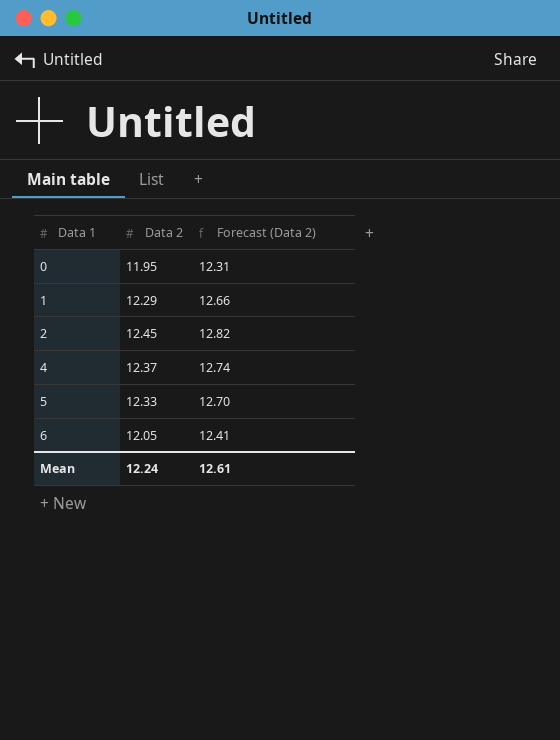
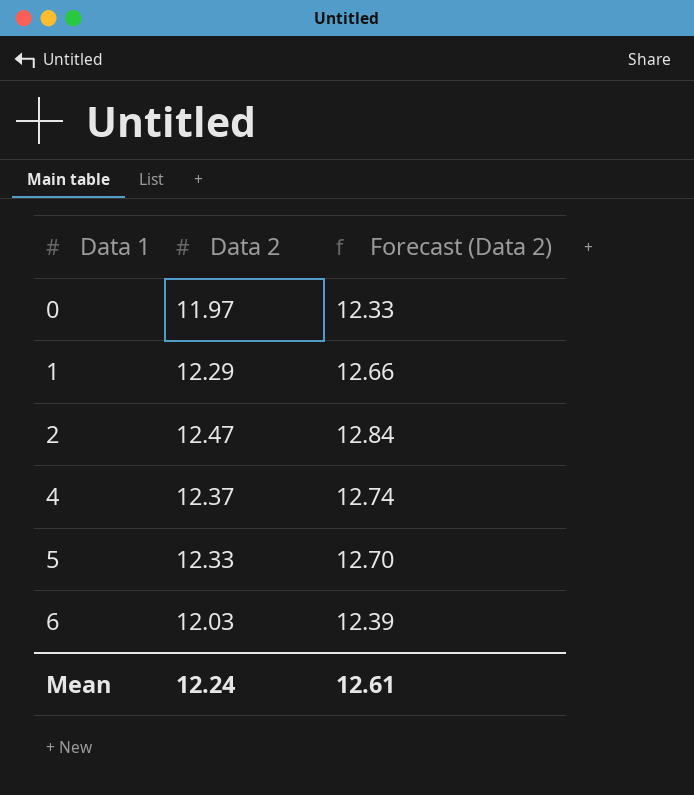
0 | Data 2: 11.95 -> 11.97
0 | Forecast (Data 2): 12.31 -> 12.33
2 | Data 2: 12.45 -> 12.47
2 | Forecast (Data 2): 12.82 -> 12.84
6 | Data 2: 12.05 -> 12.03
6 | Forecast (Data 2): 12.41 -> 12.39

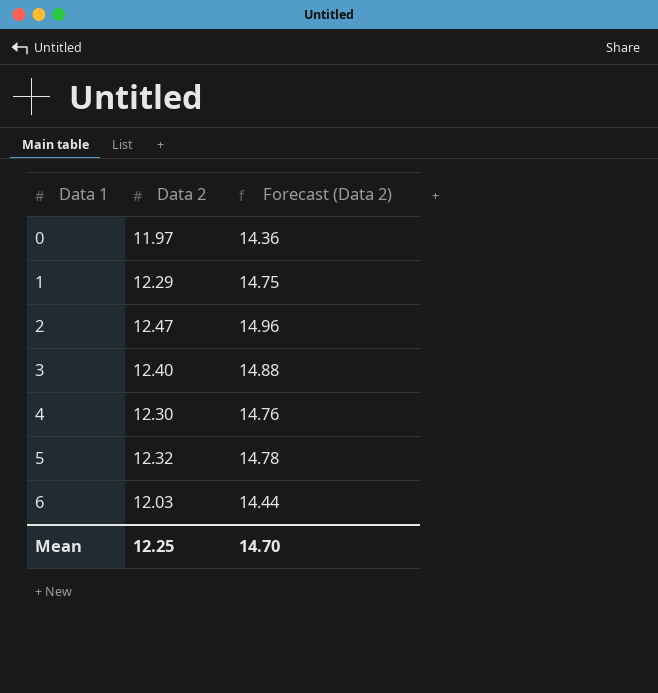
column Forecast (Data 2) | formula: [Data 2] * 1.03 -> [Data 2] * 1.2
row 3: none -> 12.40 | 14.88
4 | Data 2: 12.37 -> 12.30
5 | Data 2: 12.33 -> 12.32
Mean | Data 2: 12.24 -> 12.25
Mean | Forecast (Data 2): 12.61 -> 14.70

